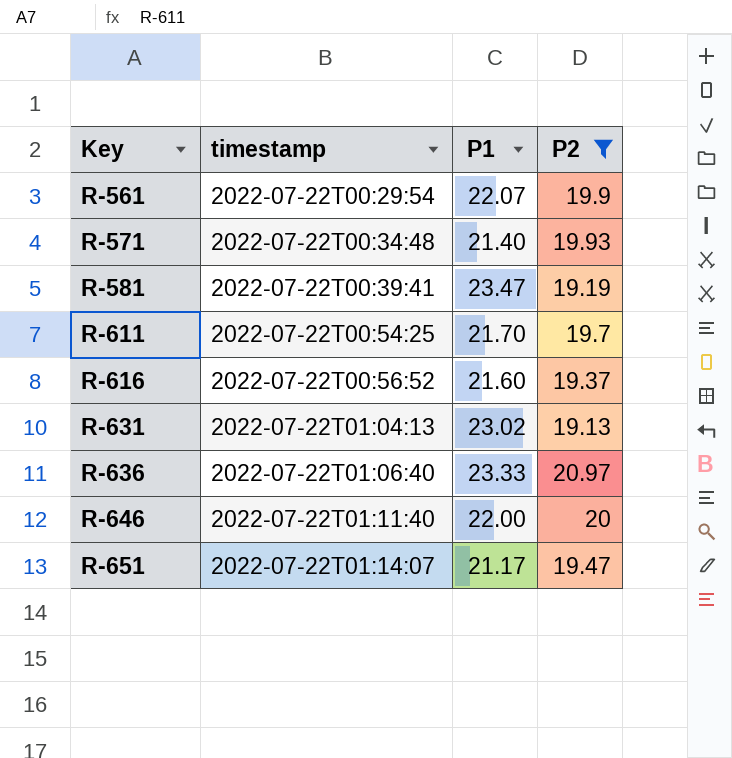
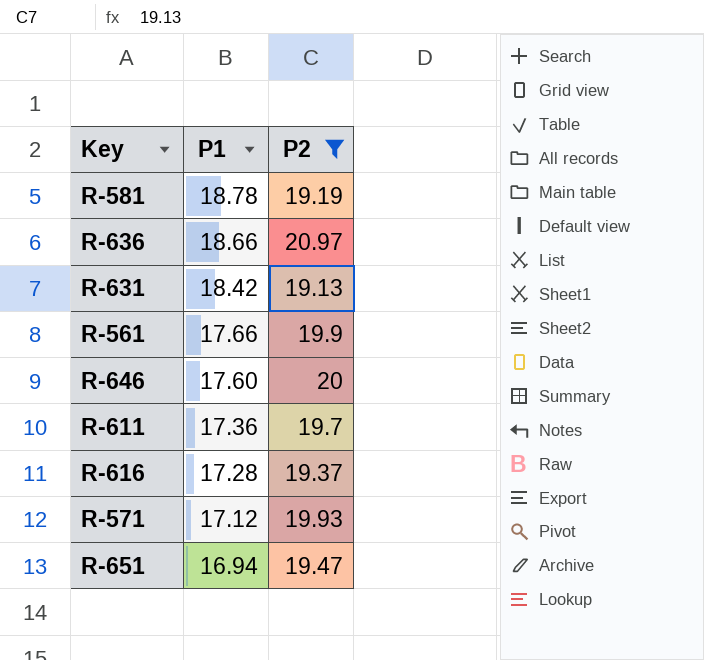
row order: Key ascending -> P1 descending
column timestamp | position: 2 -> none
R-581 | P1: 23.47 -> 18.78
R-636 | P1: 23.33 -> 18.66
R-631 | P1: 23.02 -> 18.42
R-561 | P1: 22.07 -> 17.66
R-646 | P1: 22.00 -> 17.60
R-611 | P1: 21.70 -> 17.36
R-616 | P1: 21.60 -> 17.28
R-571 | P1: 21.40 -> 17.12
R-651 | P1: 21.17 -> 16.94

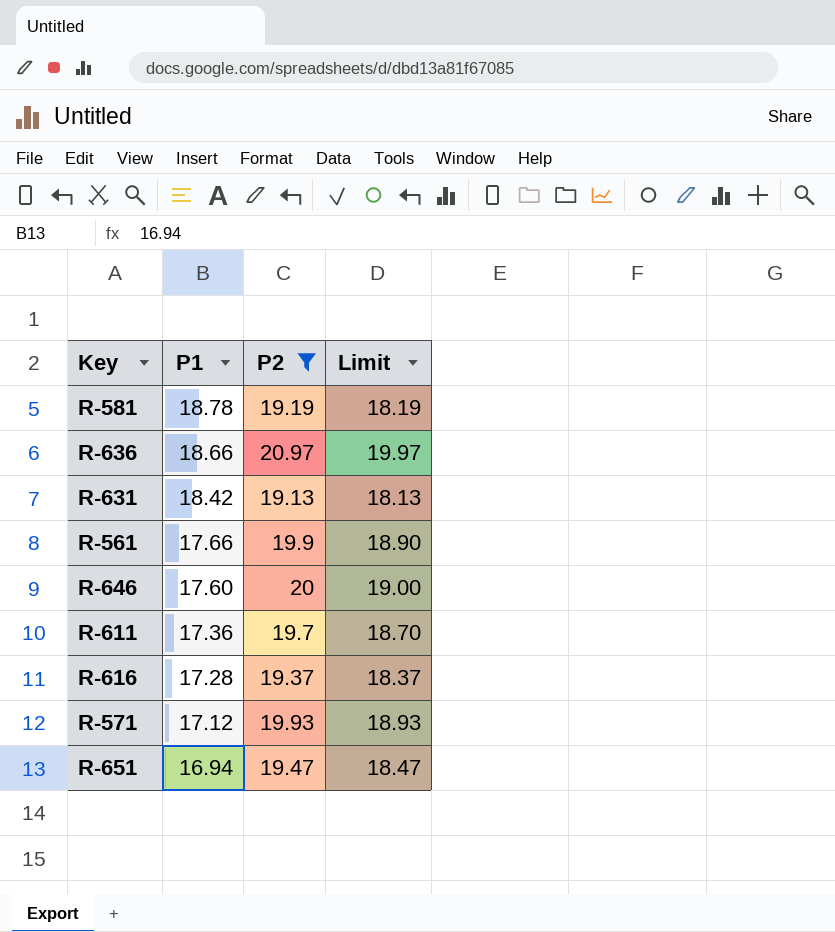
column Limit | formula: none -> [P2] - 1

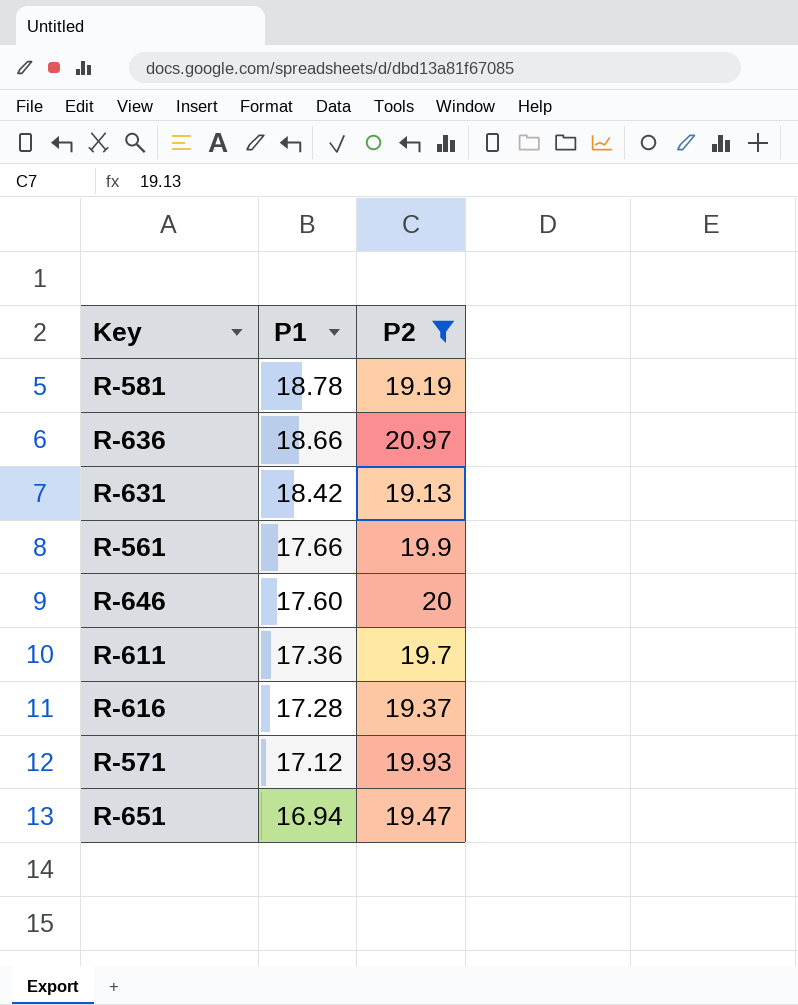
column Limit | formula: [P2] - 1 -> none

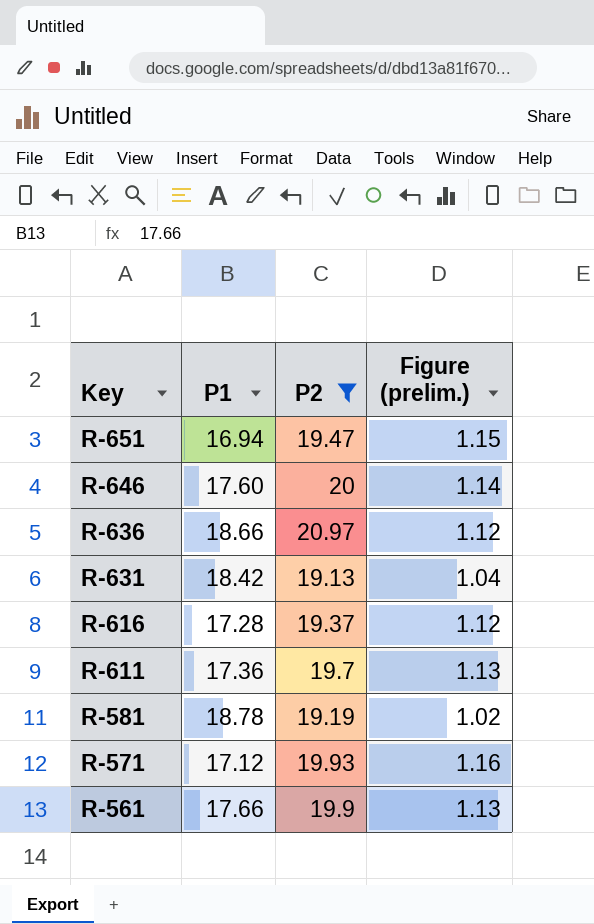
row order: P1 descending -> Key descending
column Figure (prelim.) | formula: none -> [P2] / [P1]

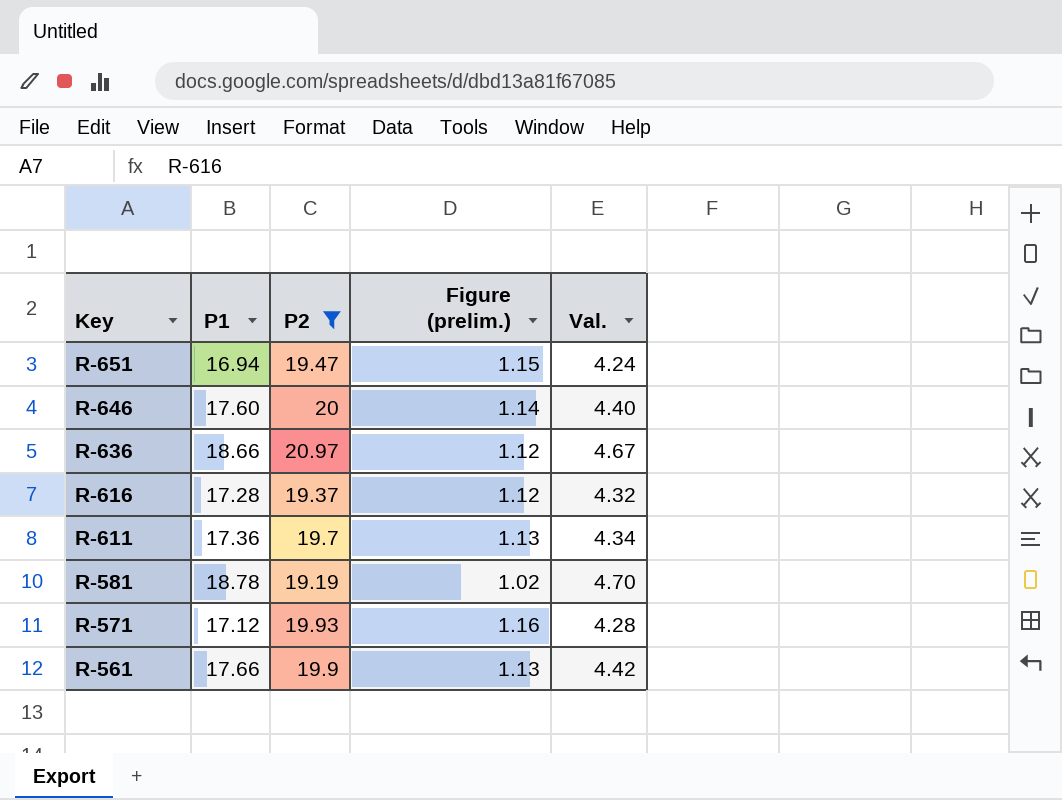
column Val. | formula: none -> [P1] * 0.25
row R-631: 18.42 | 19.13 | 1.04 -> none

